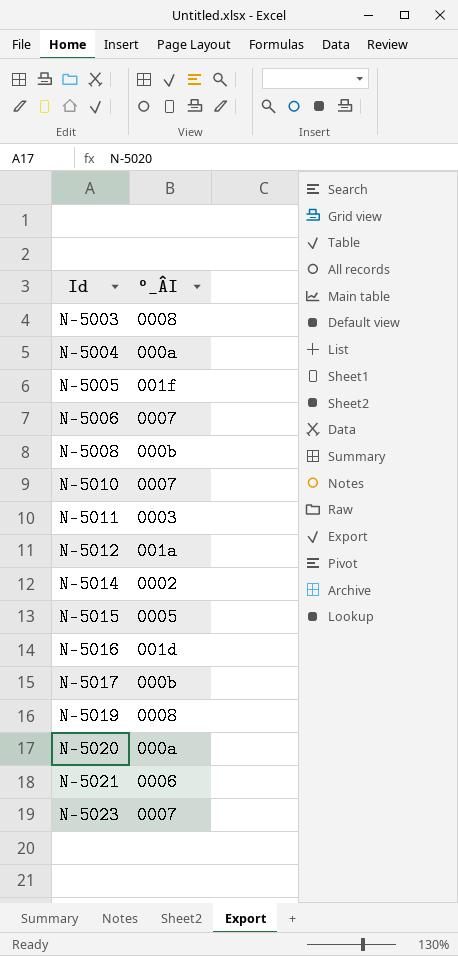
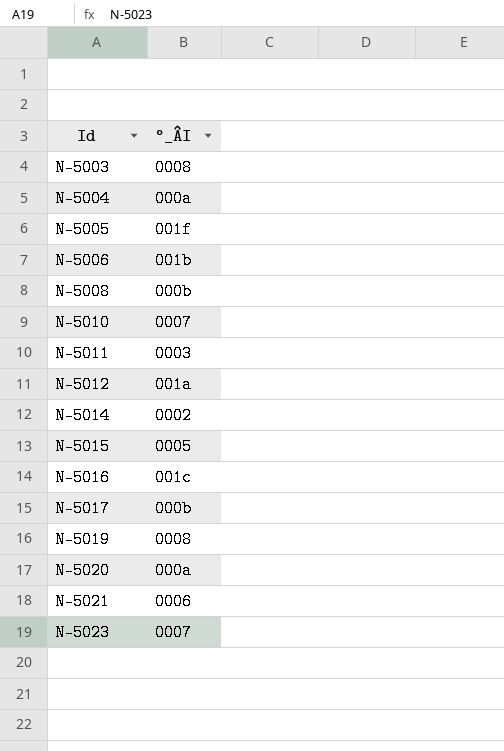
N-5006 | °_ÂI: 0007 -> 001b
N-5016 | °_ÂI: 001d -> 001c

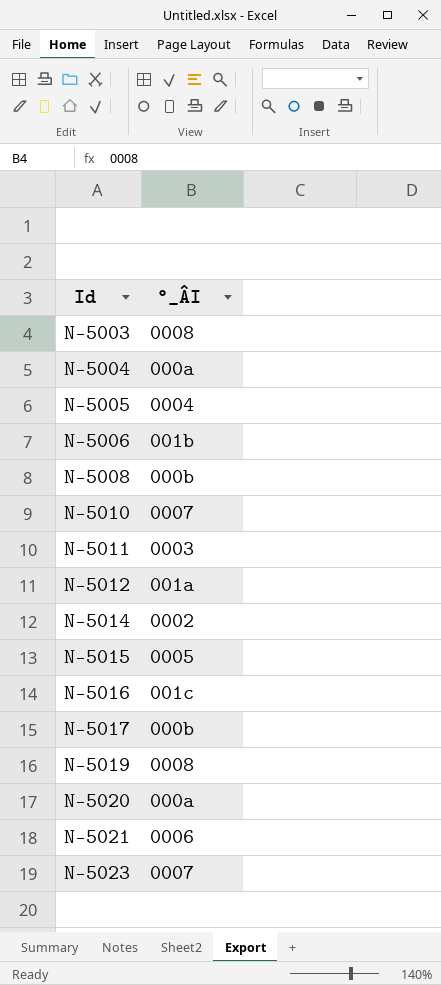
N-5005 | °_ÂI: 001f -> 0004

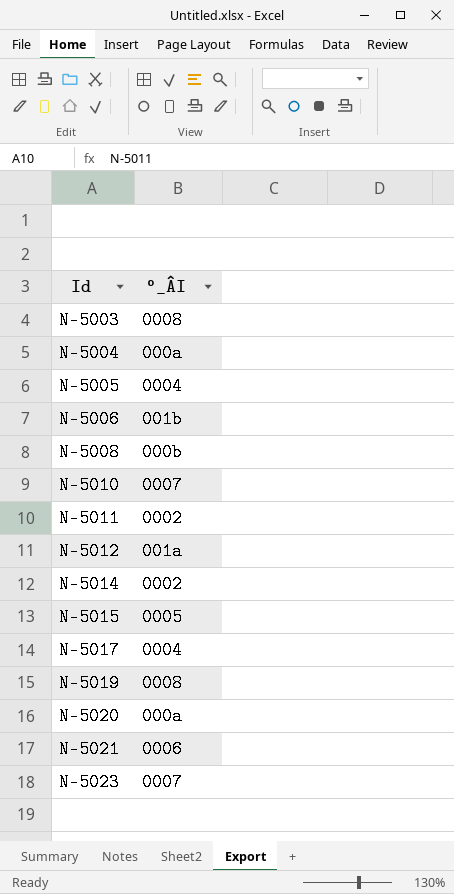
row N-5016: 001c -> none
N-5011 | °_ÂI: 0003 -> 0002
N-5017 | °_ÂI: 000b -> 0004

